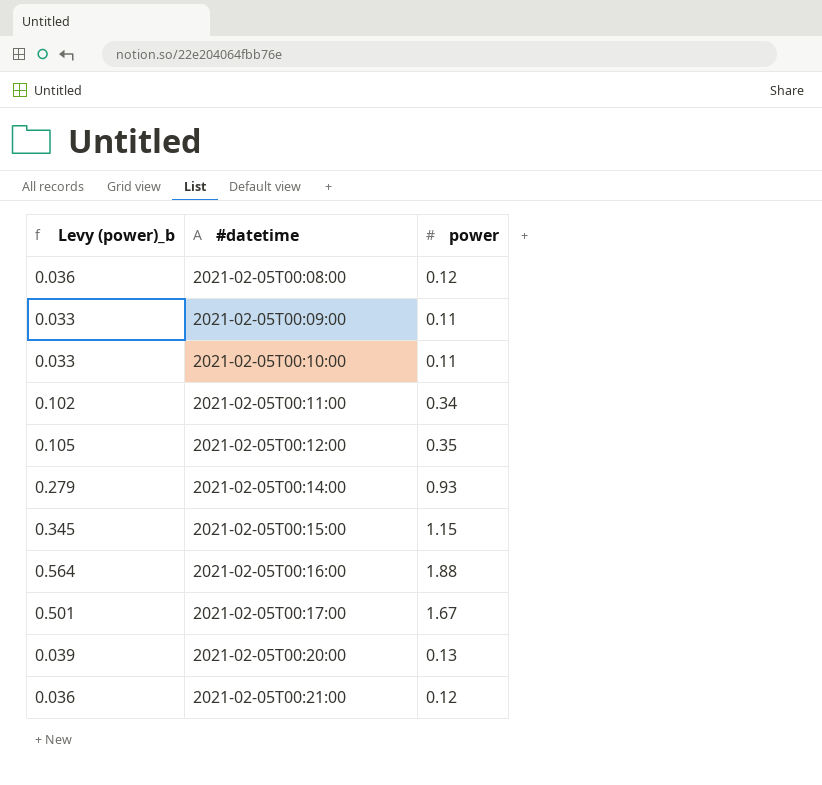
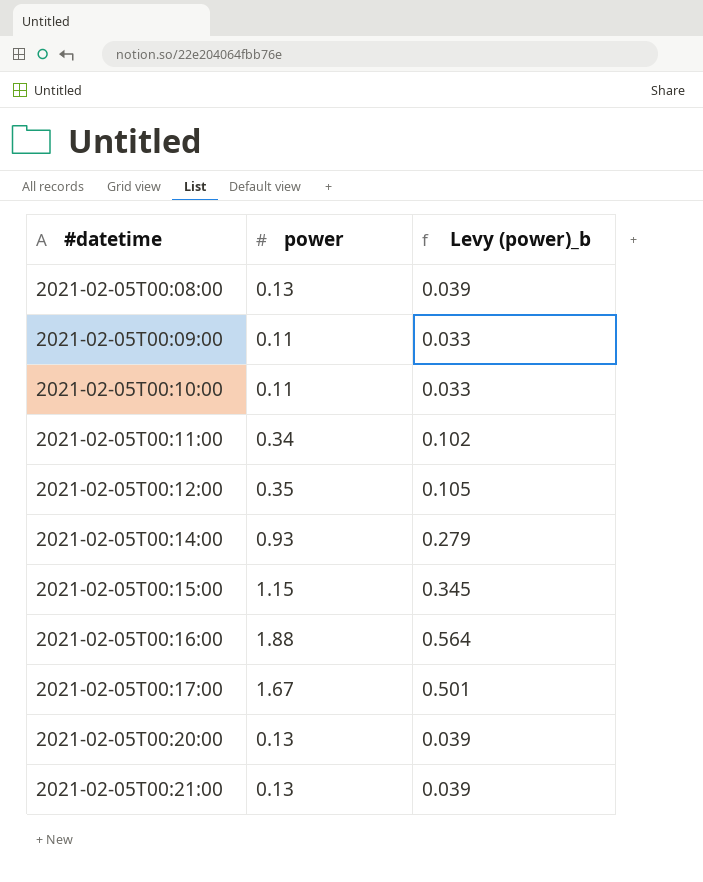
column Levy (power)_b | position: 1 -> 3
2021-02-05T00:08:00 | power: 0.12 -> 0.13
2021-02-05T00:08:00 | Levy (power)_b: 0.036 -> 0.039
2021-02-05T00:21:00 | power: 0.12 -> 0.13
2021-02-05T00:21:00 | Levy (power)_b: 0.036 -> 0.039

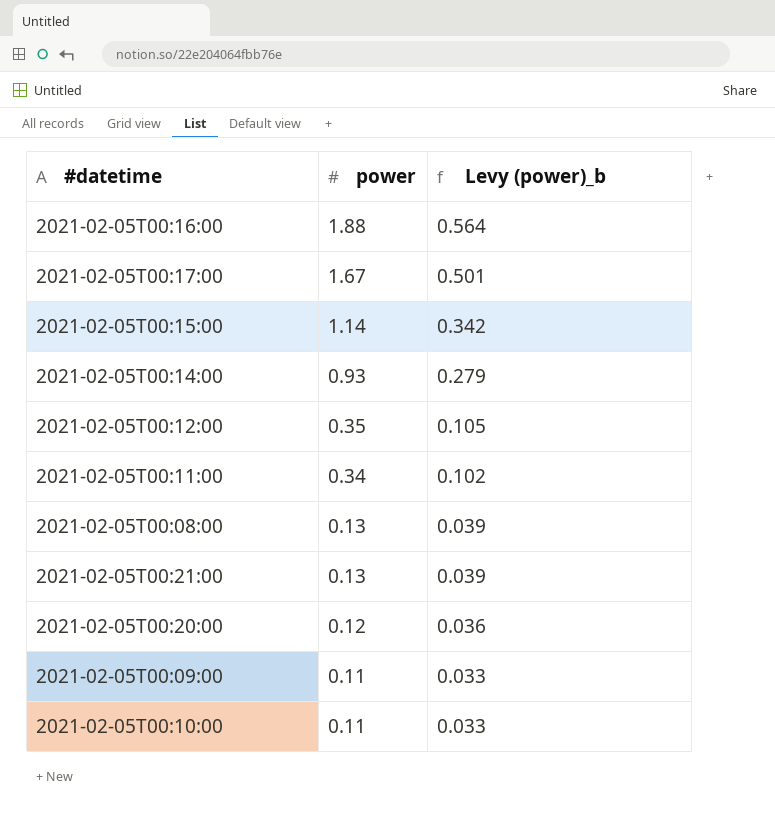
row order: #datetime ascending -> power descending
2021-02-05T00:15:00 | power: 1.15 -> 1.14
2021-02-05T00:15:00 | Levy (power)_b: 0.345 -> 0.342
2021-02-05T00:20:00 | power: 0.13 -> 0.12
2021-02-05T00:20:00 | Levy (power)_b: 0.039 -> 0.036

